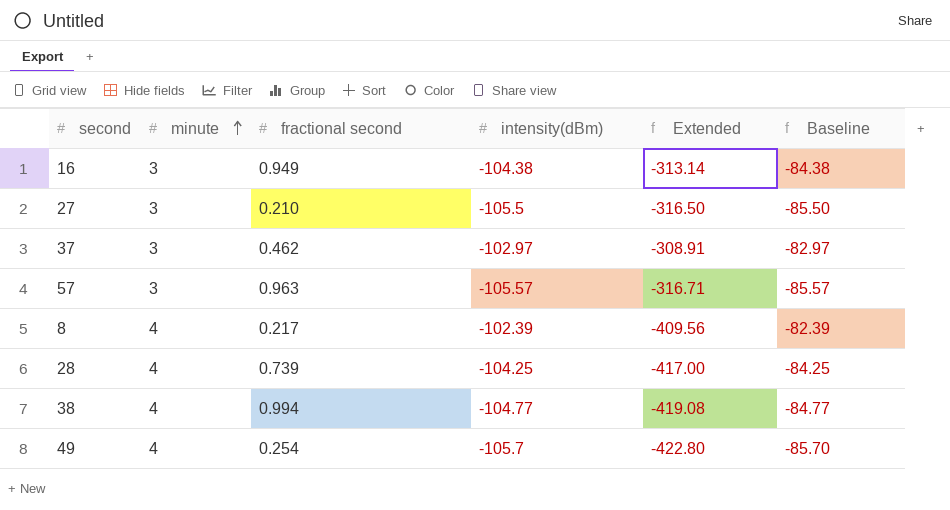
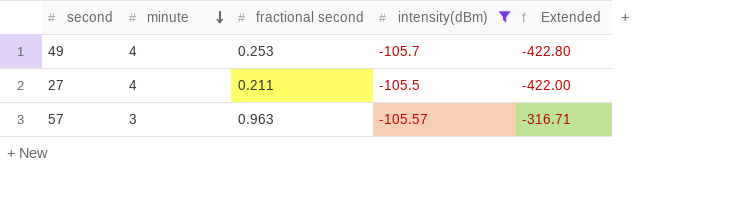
filter: none -> intensity(dBm) <= -105.5
row order: minute ascending -> minute descending
column Baseline | formula: [intensity(dBm)] + 20 -> none
49 | fractional second: 0.254 -> 0.253
27 | minute: 3 -> 4
27 | fractional second: 0.210 -> 0.211
27 | Extended: -316.50 -> -422.00

